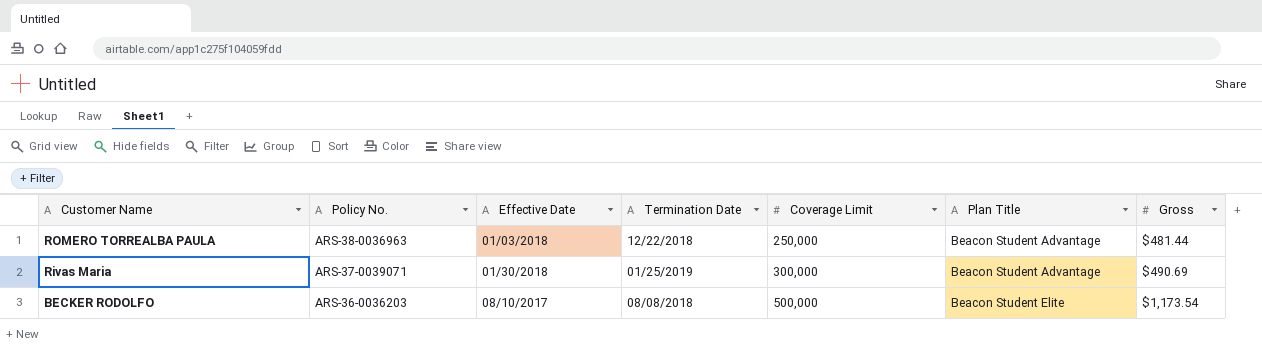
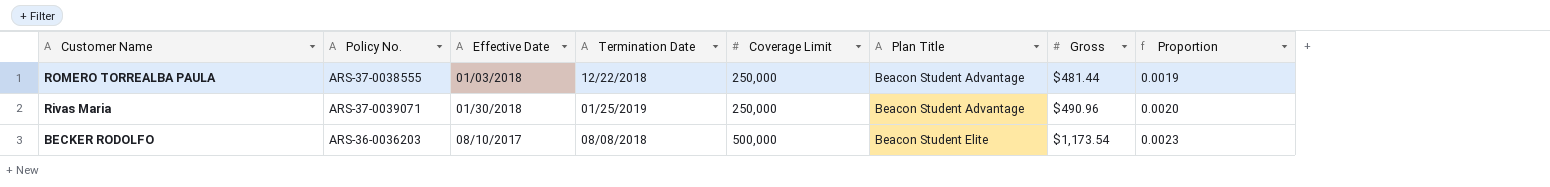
column Proportion | formula: none -> [Gross] / [Coverage Limit]
ROMERO TORREALBA PAULA | Policy No.: ARS-38-0036963 -> ARS-37-0038555
Rivas Maria | Coverage Limit: 300,000 -> 250,000
Rivas Maria | Gross: $490.69 -> $490.96

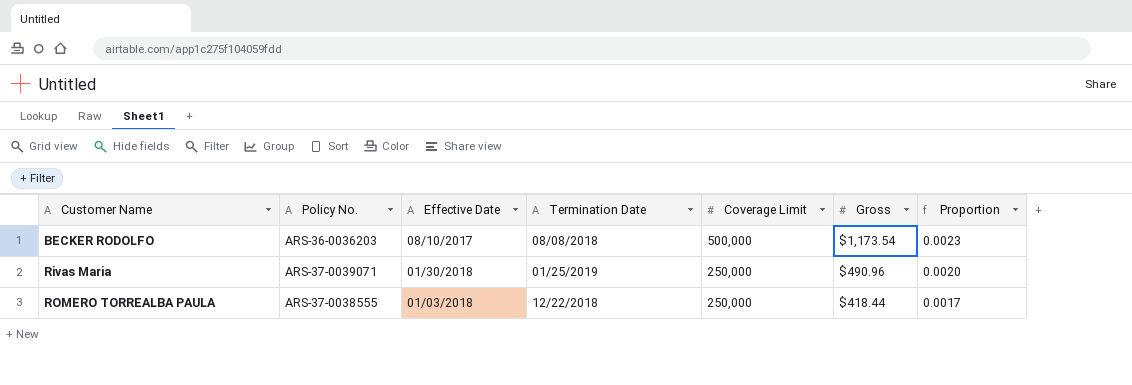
row order: Customer Name descending -> Customer Name ascending
column Plan Title | position: 6 -> none
ROMERO TORREALBA PAULA | Gross: $481.44 -> $418.44
ROMERO TORREALBA PAULA | Proportion: 0.0019 -> 0.0017

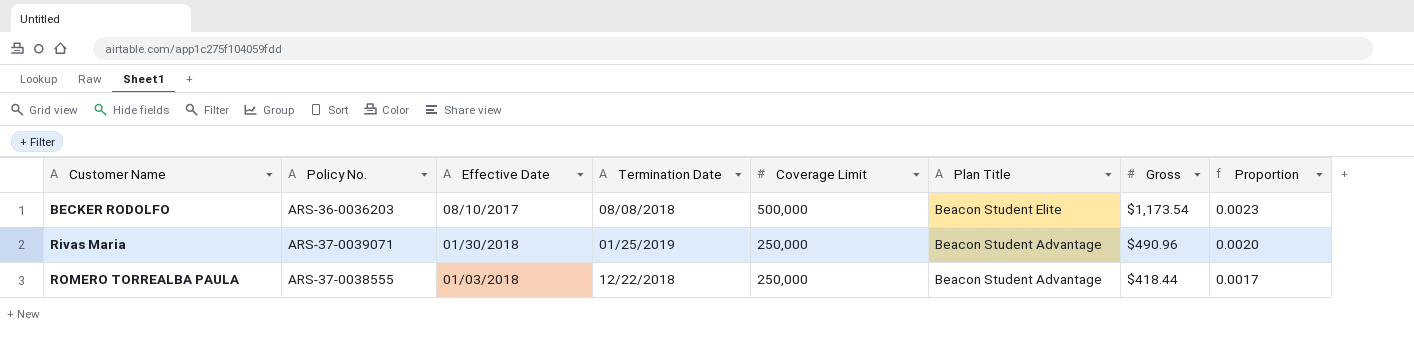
column Plan Title | position: none -> 6

